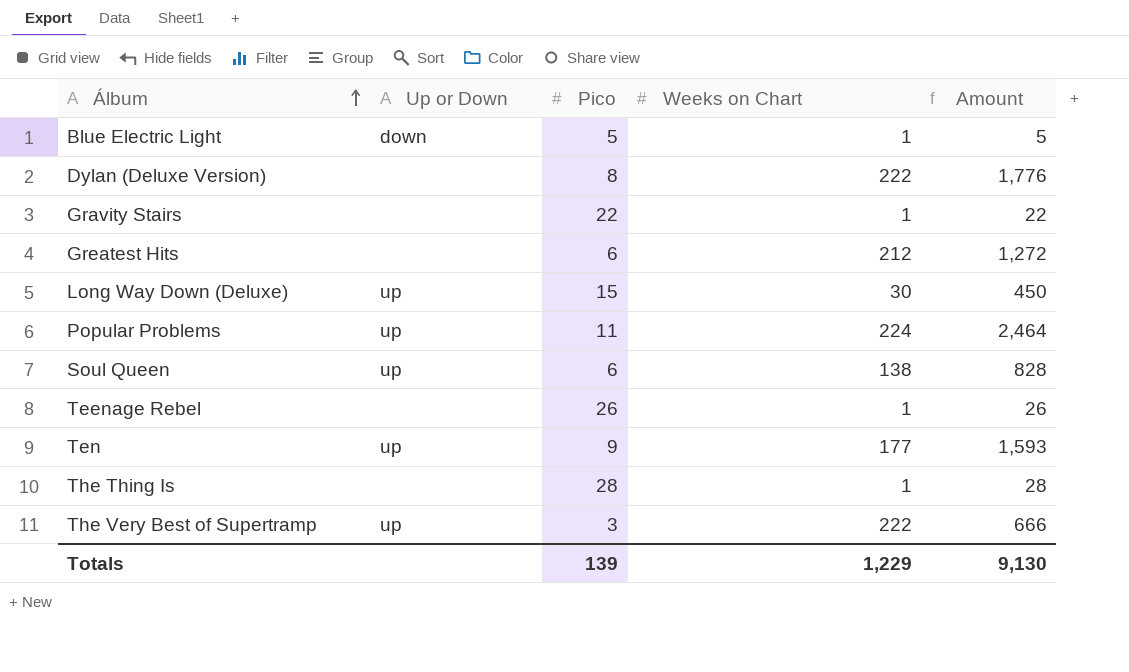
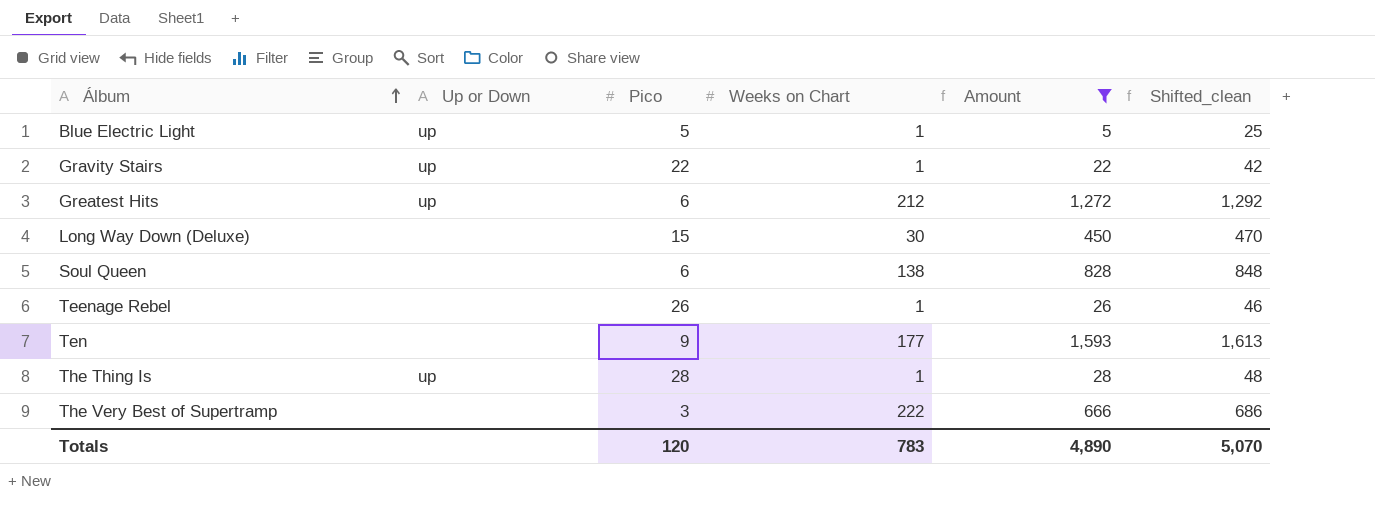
filter: none -> Amount <= 1,593
column Shifted_clean | formula: none -> [Amount] + 20
Blue Electric Light | Up or Down: down -> up
Gravity Stairs | Up or Down: none -> up
Greatest Hits | Up or Down: none -> up
Long Way Down (Deluxe) | Up or Down: up -> none
Soul Queen | Up or Down: up -> none
Ten | Up or Down: up -> none
The Thing Is | Up or Down: none -> up
The Very Best of Supertramp | Up or Down: up -> none
Totals | Pico: 139 -> 120
Totals | Weeks on Chart: 1,229 -> 783
Totals | Amount: 9,130 -> 4,890

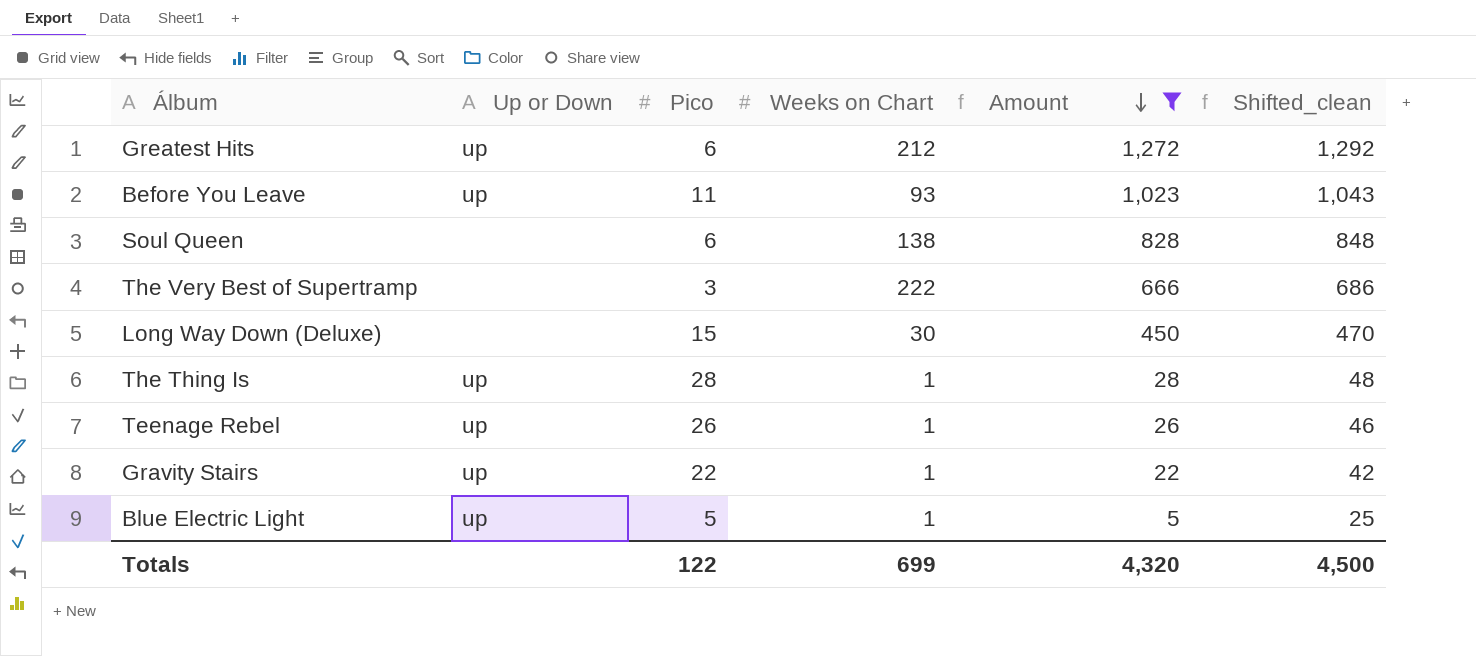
row order: Álbum ascending -> Amount descending
row Ten: none | 9 | 177 | 1,593 | 1,613 -> none
row Before You Leave: none -> up | 11 | 93 | 1,023 | 1,043
Teenage Rebel | Up or Down: none -> up
Totals | Pico: 120 -> 122
Totals | Weeks on Chart: 783 -> 699
Totals | Amount: 4,890 -> 4,320
Totals | Shifted_clean: 5,070 -> 4,500

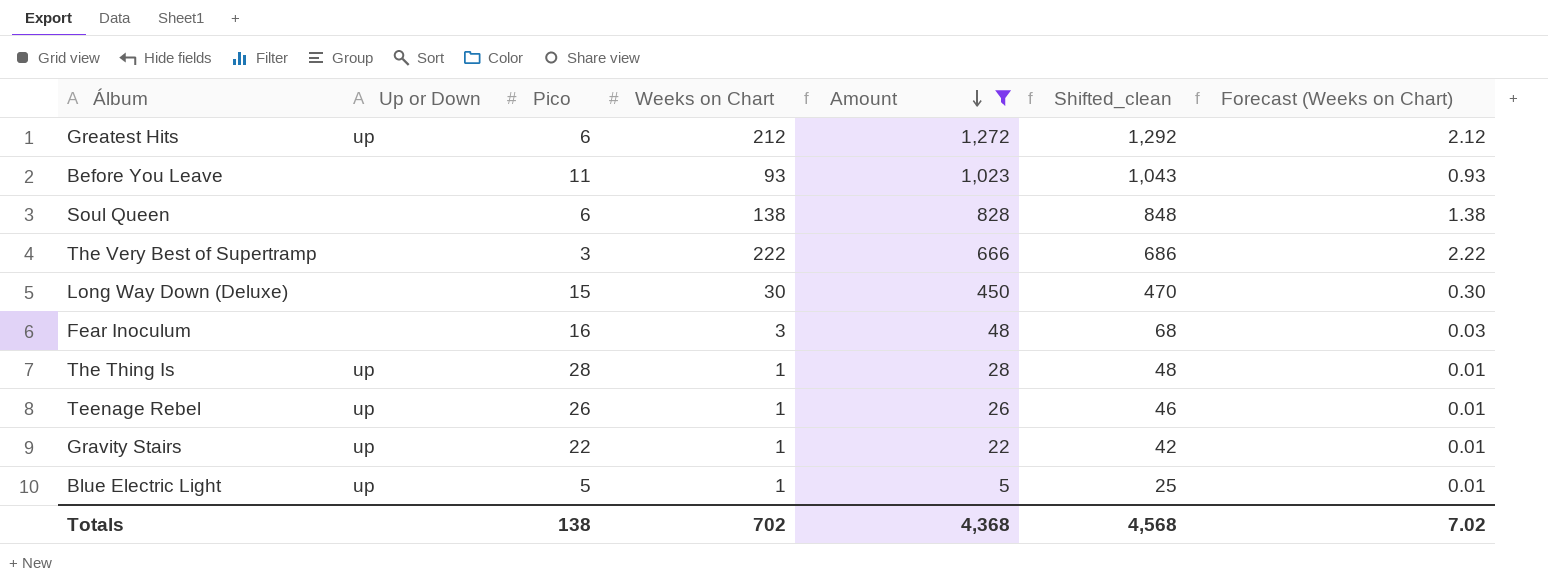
column Forecast (Weeks on Chart) | formula: none -> [Weeks on Chart] * 0.01
Before You Leave | Up or Down: up -> none
row Fear Inoculum: none -> none | 16 | 3 | 48 | 68 | 0.03
Totals | Pico: 122 -> 138
Totals | Weeks on Chart: 699 -> 702
Totals | Amount: 4,320 -> 4,368
Totals | Shifted_clean: 4,500 -> 4,568

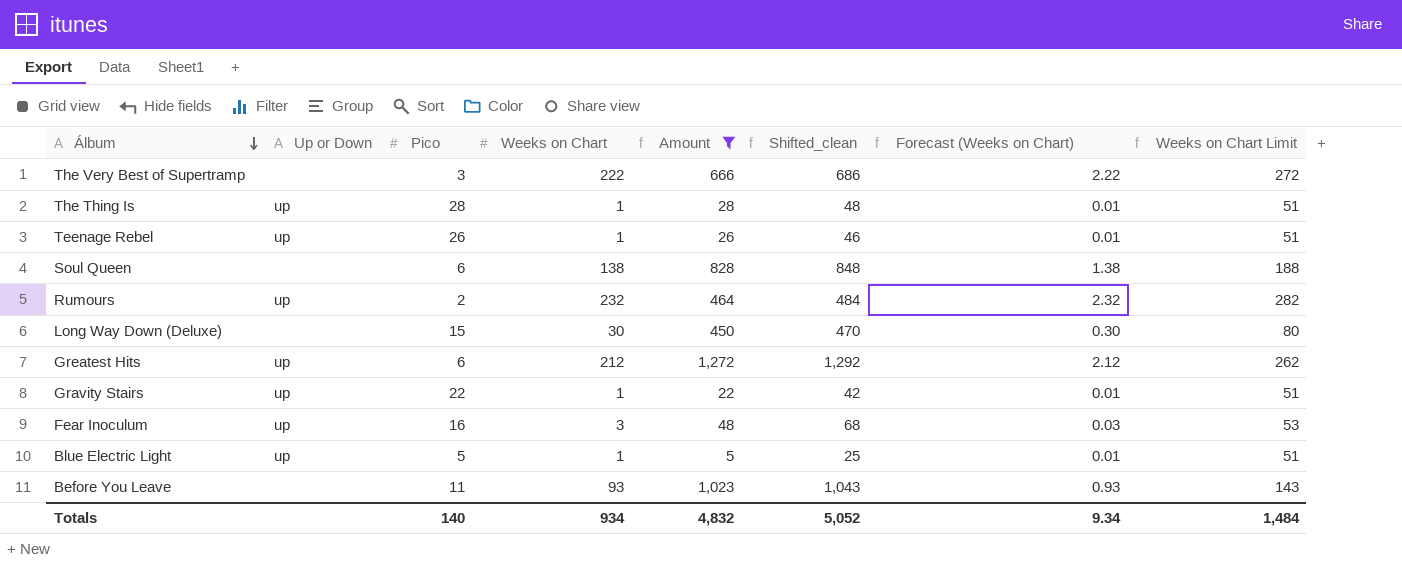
row order: Amount descending -> Álbum descending
column Weeks on Chart Limit | formula: none -> [Weeks on Chart] + 50
row Rumours: none -> up | 2 | 232 | 464 | 484 | 2.32 | 282
Fear Inoculum | Up or Down: none -> up
Totals | Pico: 138 -> 140
Totals | Weeks on Chart: 702 -> 934
Totals | Amount: 4,368 -> 4,832
Totals | Shifted_clean: 4,568 -> 5,052
Totals | Forecast (Weeks on Chart): 7.02 -> 9.34

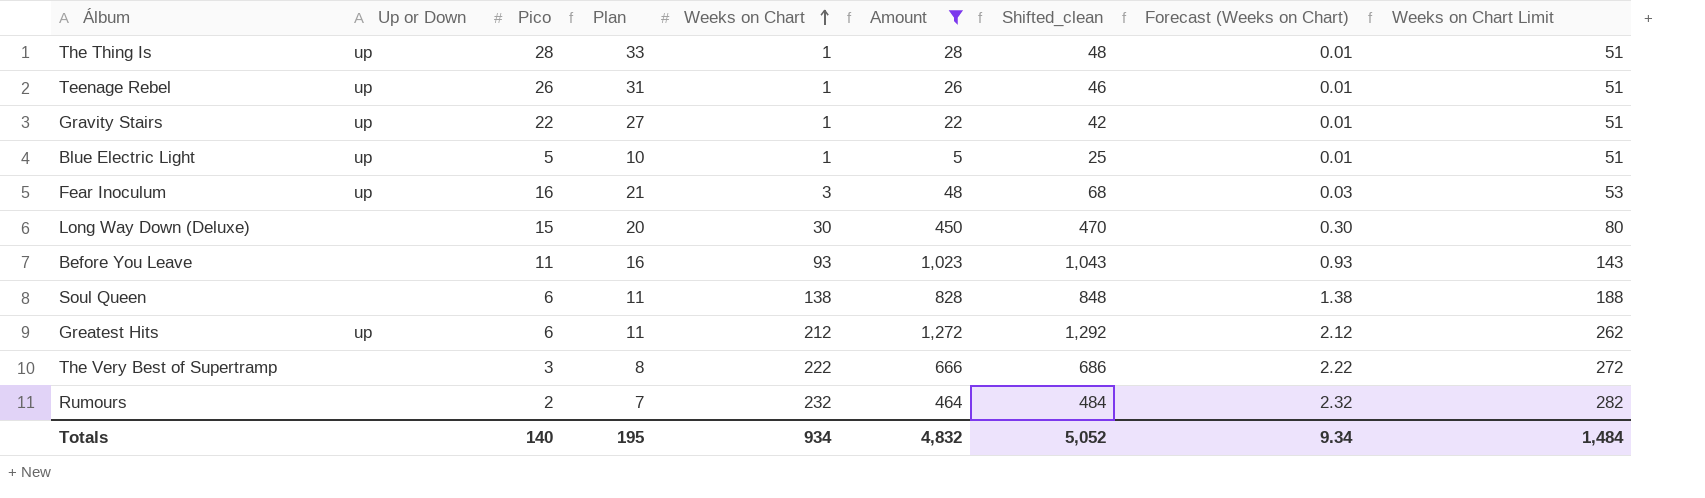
row order: Álbum descending -> Weeks on Chart ascending
column Plan | formula: none -> [Pico] + 5
Rumours | Up or Down: up -> none

